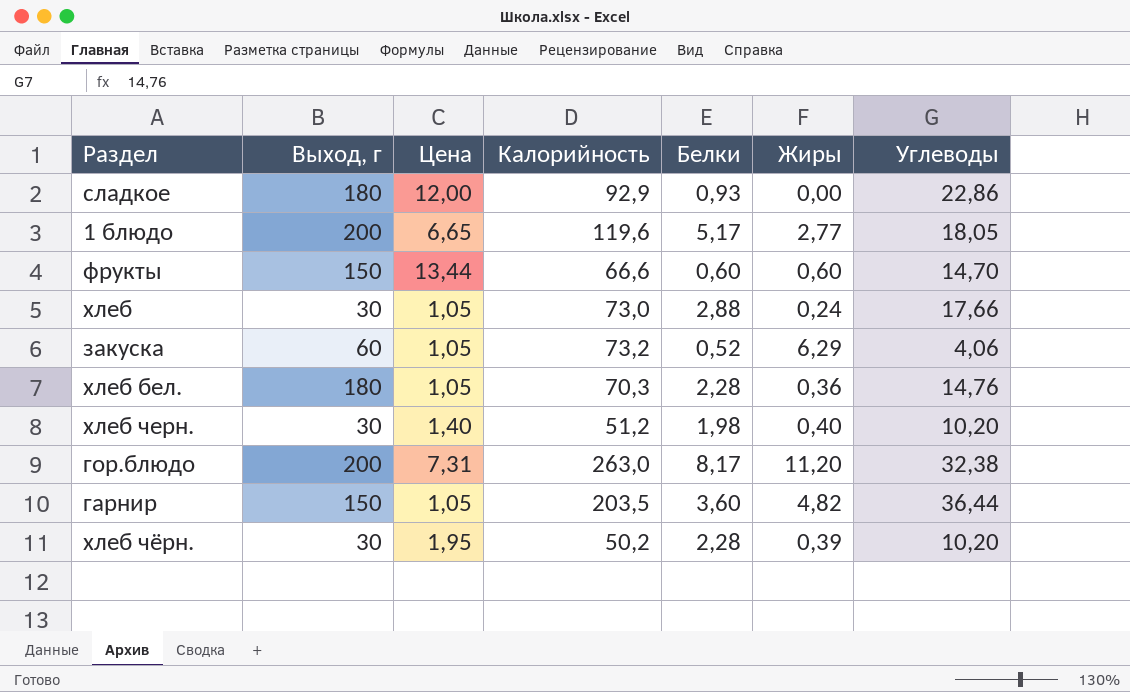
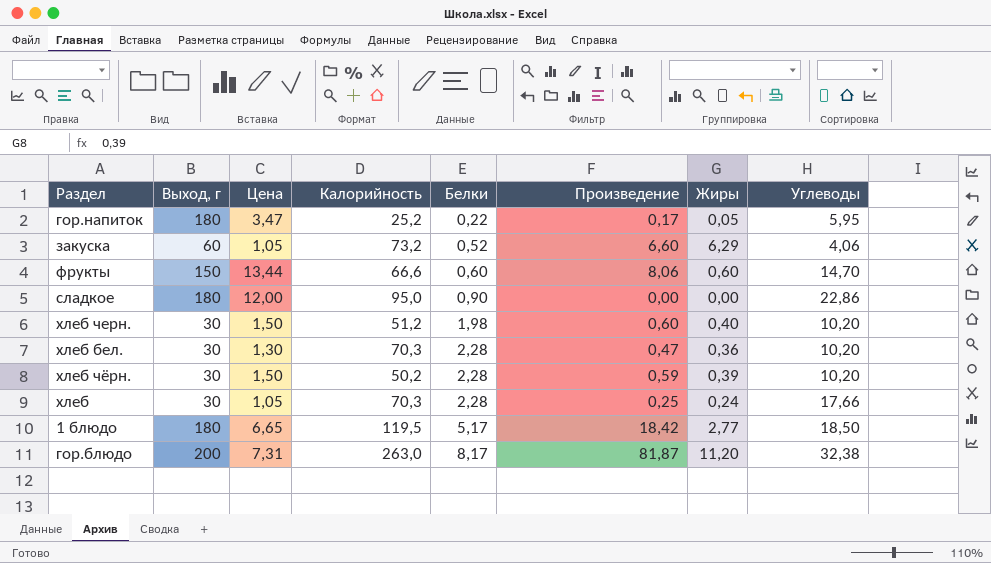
row order: none -> Белки ascending
column Произведение | formula: none -> [Цена] * [Жиры]
row гарнир: 150 | 1,05 | 203,5 | 3,60 | 4,82 | 36,44 -> none
row гор.напиток: none -> 180 | 3,47 | 25,2 | 0,22 | 0,17 | 0,05 | 5,95
сладкое | Калорийность: 92,9 -> 95,0
сладкое | Белки: 0,93 -> 0,90
хлеб черн. | Цена: 1,40 -> 1,50
хлеб бел. | Выход, г: 180 -> 30
хлеб бел. | Цена: 1,05 -> 1,30
хлеб бел. | Углеводы: 14,76 -> 10,20
хлеб чёрн. | Цена: 1,95 -> 1,50
хлеб | Калорийность: 73,0 -> 70,3
хлеб | Белки: 2,88 -> 2,28
1 блюдо | Выход, г: 200 -> 180
1 блюдо | Калорийность: 119,6 -> 119,5
1 блюдо | Углеводы: 18,05 -> 18,50

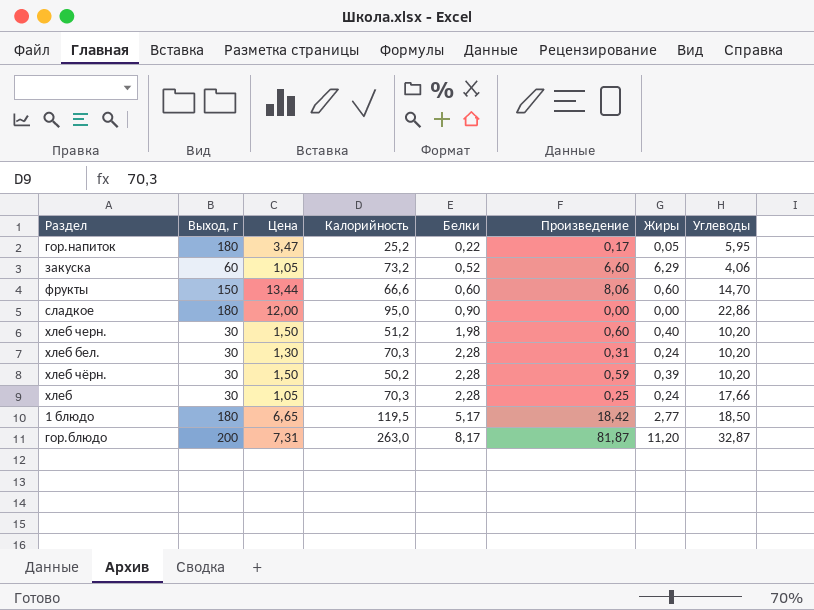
хлеб бел. | Произведение: 0,47 -> 0,31
хлеб бел. | Жиры: 0,36 -> 0,24
гор.блюдо | Углеводы: 32,38 -> 32,87

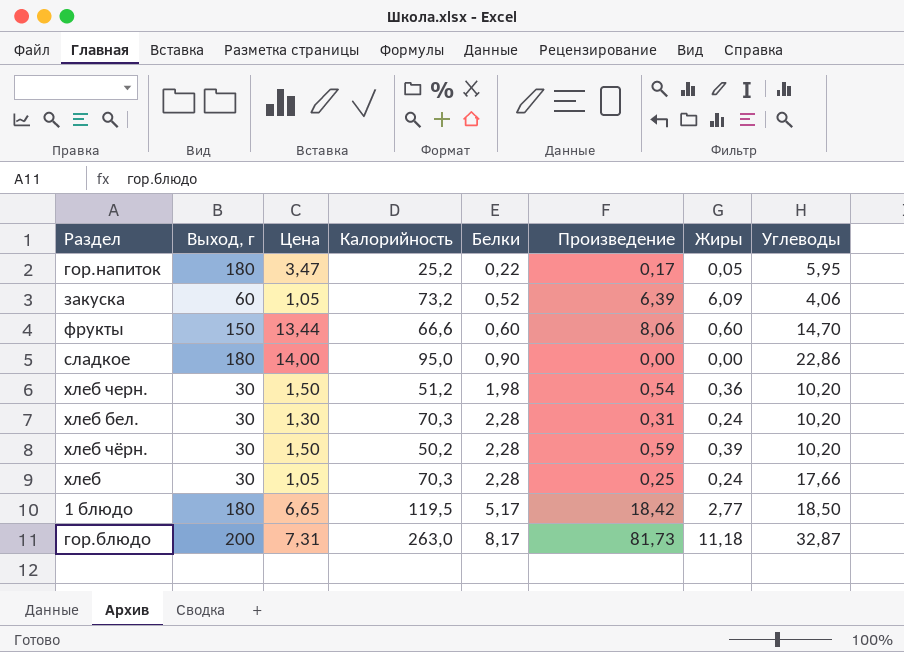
закуска | Произведение: 6,60 -> 6,39
закуска | Жиры: 6,29 -> 6,09
сладкое | Цена: 12,00 -> 14,00
хлеб черн. | Произведение: 0,60 -> 0,54
хлеб черн. | Жиры: 0,40 -> 0,36
гор.блюдо | Произведение: 81,87 -> 81,73
гор.блюдо | Жиры: 11,20 -> 11,18

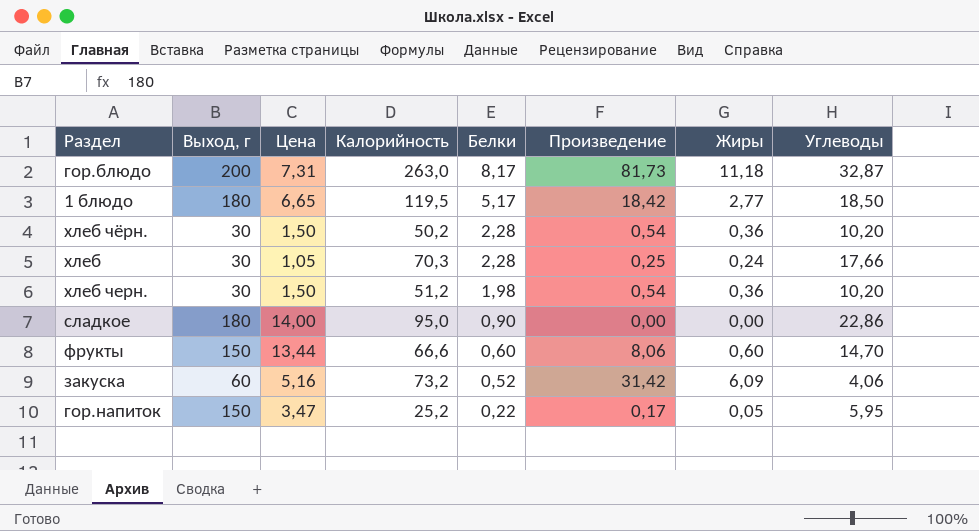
row order: Белки ascending -> Белки descending
row хлеб бел.: 30 | 1,30 | 70,3 | 2,28 | 0,31 | 0,24 | 10,20 -> none
хлеб чёрн. | Произведение: 0,59 -> 0,54
хлеб чёрн. | Жиры: 0,39 -> 0,36
закуска | Цена: 1,05 -> 5,16
закуска | Произведение: 6,39 -> 31,42
гор.напиток | Выход, г: 180 -> 150

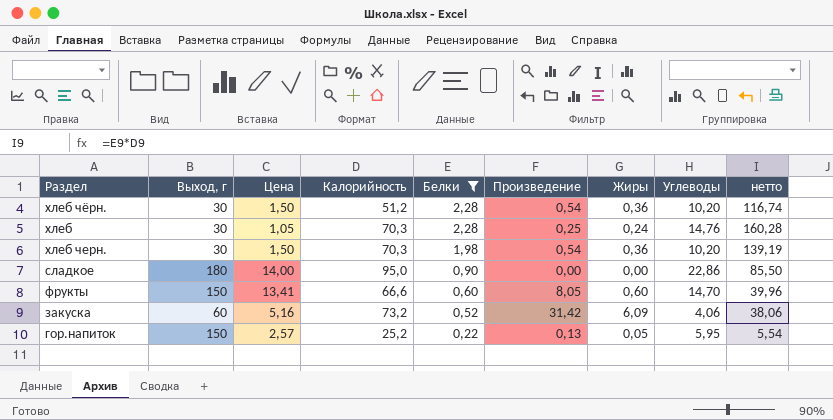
filter: none -> Белки <= 2,28
column нетто | formula: none -> [Калорийность] * [Белки]
хлеб чёрн. | Калорийность: 50,2 -> 51,2
хлеб | Углеводы: 17,66 -> 14,76
хлеб черн. | Калорийность: 51,2 -> 70,3
фрукты | Цена: 13,44 -> 13,41
фрукты | Произведение: 8,06 -> 8,05
гор.напиток | Цена: 3,47 -> 2,57
гор.напиток | Произведение: 0,17 -> 0,13

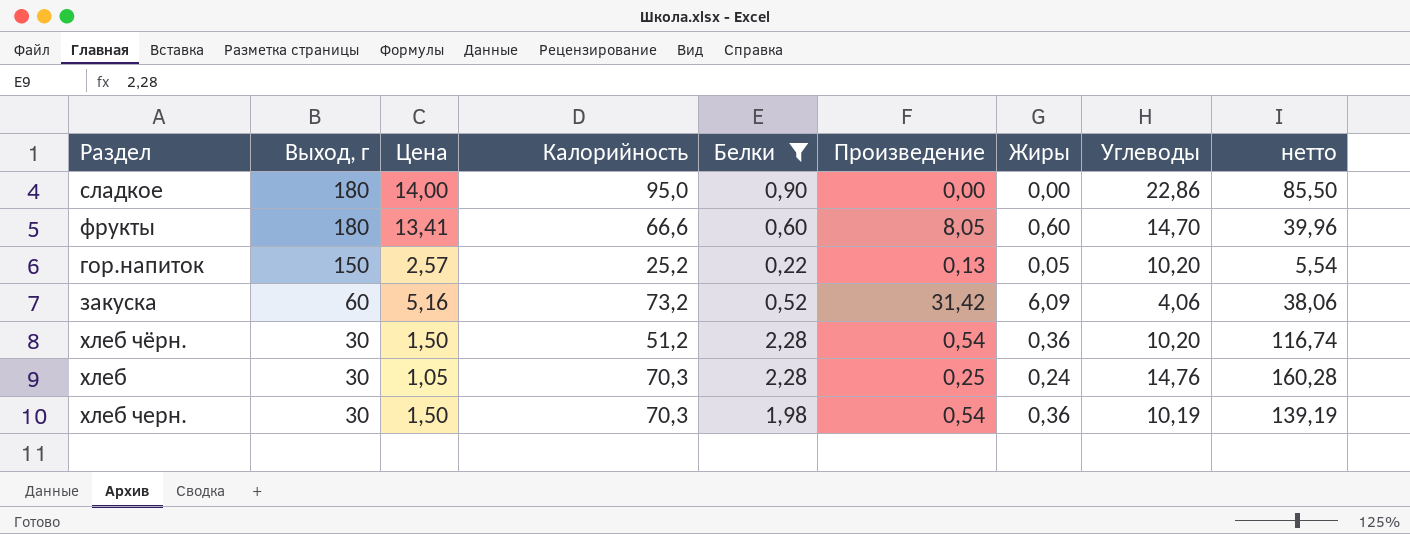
row order: Белки descending -> Выход, г descending
фрукты | Выход, г: 150 -> 180
гор.напиток | Углеводы: 5,95 -> 10,20
хлеб черн. | Углеводы: 10,20 -> 10,19

